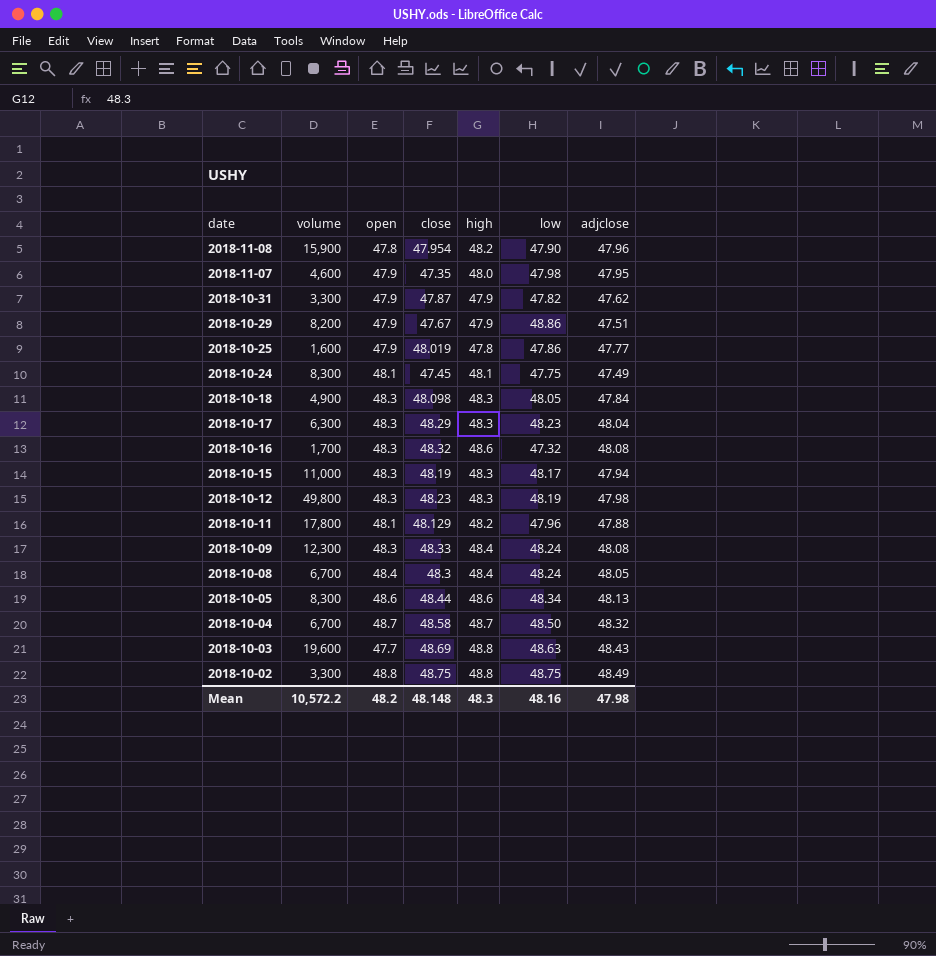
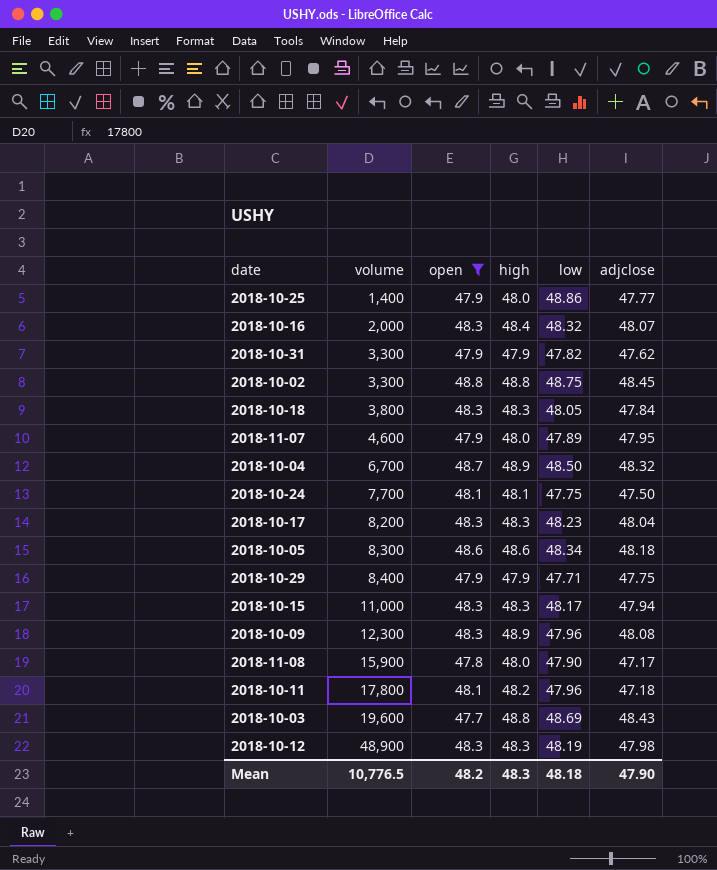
filter: none -> open != 48.4
row order: date descending -> volume ascending
column close | position: 4 -> none
2018-10-25 | volume: 1,600 -> 1,400
2018-10-25 | high: 47.8 -> 48.0
2018-10-25 | low: 47.86 -> 48.86
2018-10-16 | volume: 1,700 -> 2,000
2018-10-16 | high: 48.6 -> 48.4
2018-10-16 | low: 47.32 -> 48.32
2018-10-16 | adjclose: 48.08 -> 48.07
2018-10-02 | adjclose: 48.49 -> 48.45
2018-10-18 | volume: 4,900 -> 3,800
2018-11-07 | low: 47.98 -> 47.89
2018-10-04 | high: 48.7 -> 48.9
2018-10-24 | volume: 8,300 -> 7,700
2018-10-24 | adjclose: 47.49 -> 47.50
2018-10-17 | volume: 6,300 -> 8,200
2018-10-05 | adjclose: 48.13 -> 48.18
2018-10-29 | volume: 8,200 -> 8,400
2018-10-29 | low: 48.86 -> 47.71
2018-10-29 | adjclose: 47.51 -> 47.75
2018-10-09 | high: 48.4 -> 48.9
2018-10-09 | low: 48.24 -> 47.96
2018-11-08 | high: 48.2 -> 48.0
2018-11-08 | adjclose: 47.96 -> 47.17
2018-10-11 | adjclose: 47.88 -> 47.18
2018-10-03 | low: 48.63 -> 48.69
2018-10-12 | volume: 49,800 -> 48,900
Mean | volume: 10,572.2 -> 10,776.5
Mean | low: 48.16 -> 48.18
Mean | adjclose: 47.98 -> 47.90

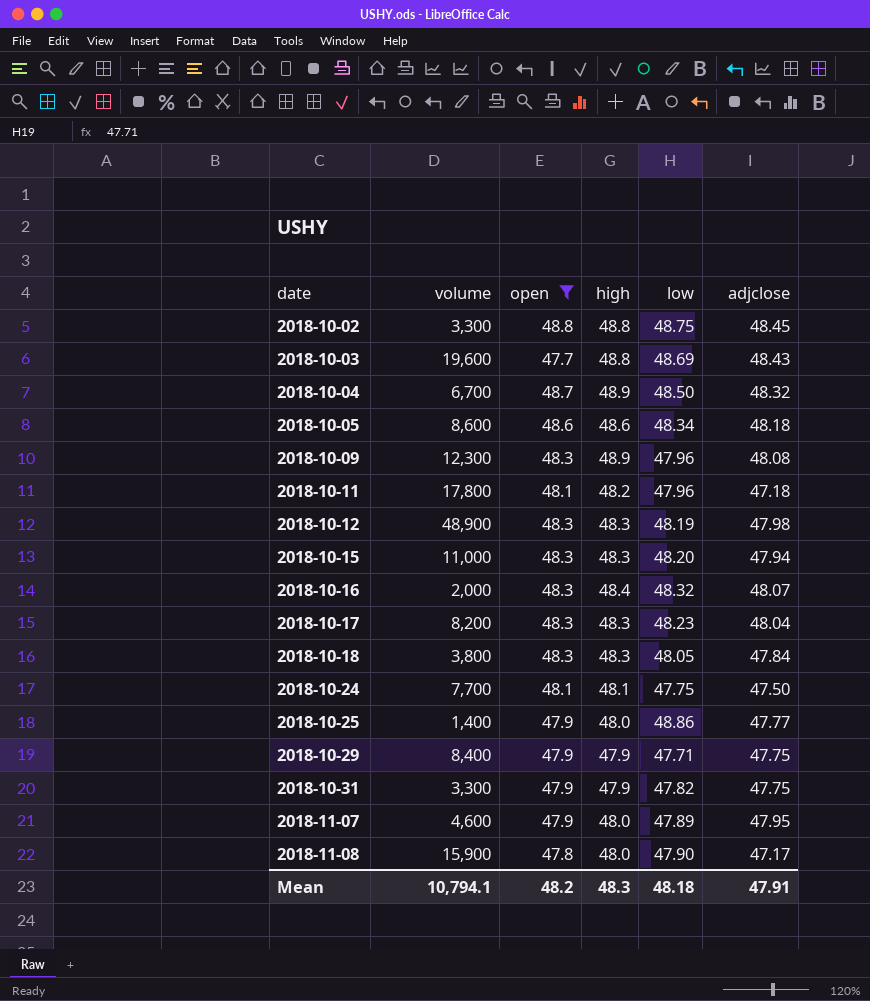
row order: volume ascending -> date ascending
2018-10-05 | volume: 8,300 -> 8,600
2018-10-15 | low: 48.17 -> 48.20
2018-10-31 | adjclose: 47.62 -> 47.75
Mean | volume: 10,776.5 -> 10,794.1
Mean | adjclose: 47.90 -> 47.91

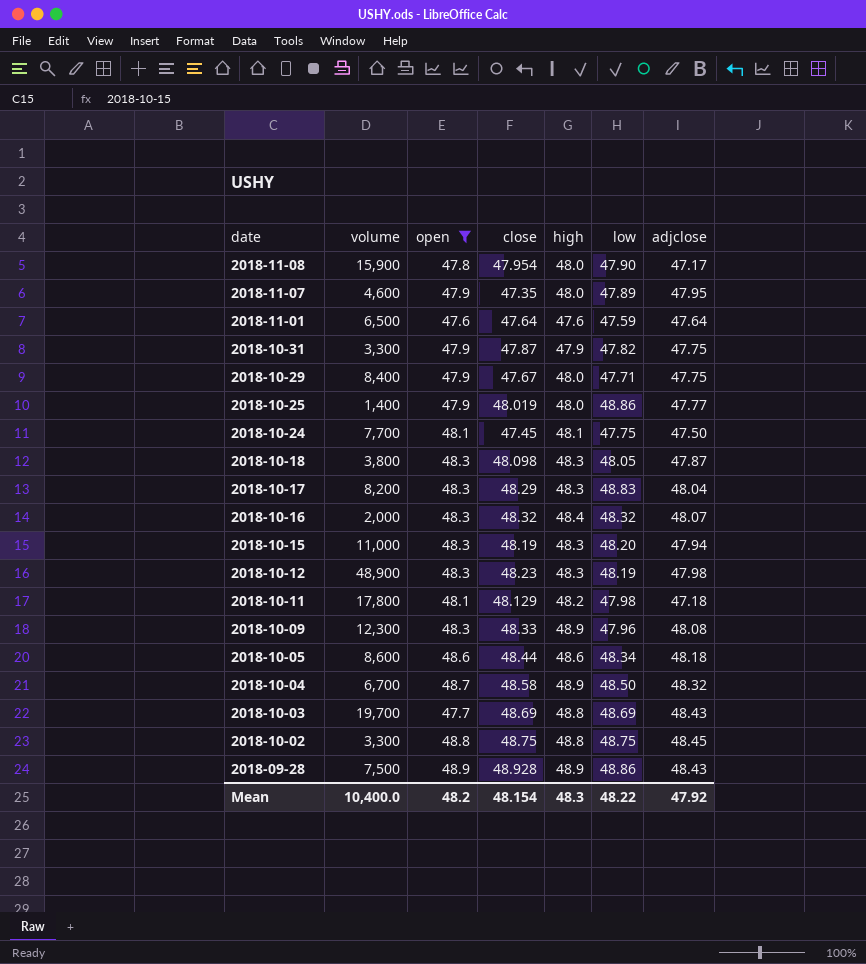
row order: date ascending -> date descending
column close | position: none -> 4
row 2018-11-01: none -> 6,500 | 47.6 | 47.64 | 47.6 | 47.59 | 47.64
2018-10-29 | high: 47.9 -> 48.0
2018-10-18 | adjclose: 47.84 -> 47.87
2018-10-17 | low: 48.23 -> 48.83
2018-10-11 | low: 47.96 -> 47.98
2018-10-03 | volume: 19,600 -> 19,700
row 2018-09-28: none -> 7,500 | 48.9 | 48.928 | 48.9 | 48.86 | 48.43
Mean | volume: 10,794.1 -> 10,400.0
Mean | low: 48.18 -> 48.22
Mean | adjclose: 47.91 -> 47.92

